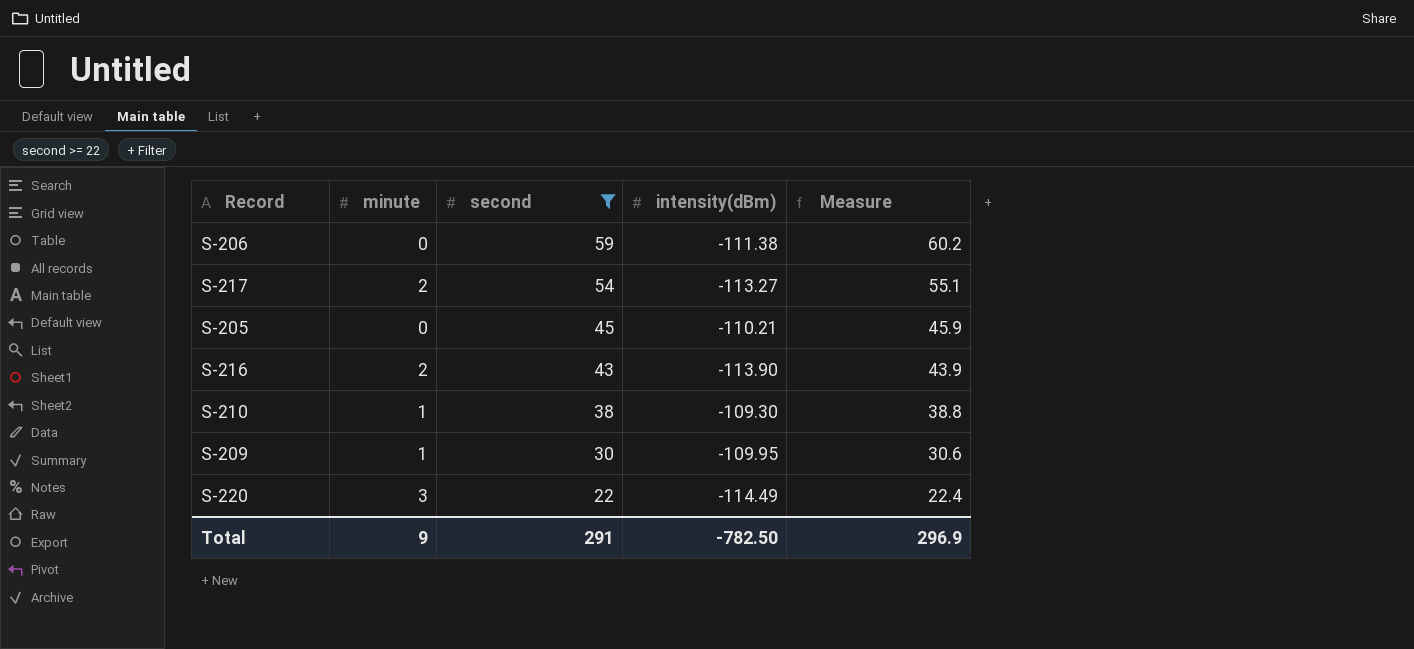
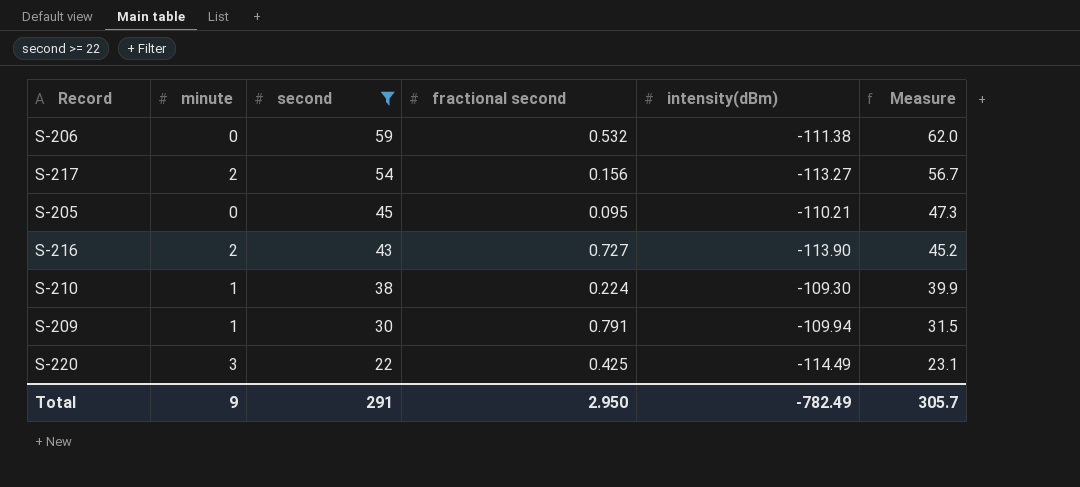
column fractional second | position: none -> 4
column Measure | formula: [second] * 1.02 -> [second] * 1.05
S-209 | intensity(dBm): -109.95 -> -109.94
Total | intensity(dBm): -782.50 -> -782.49
Total | Measure: 296.9 -> 305.7

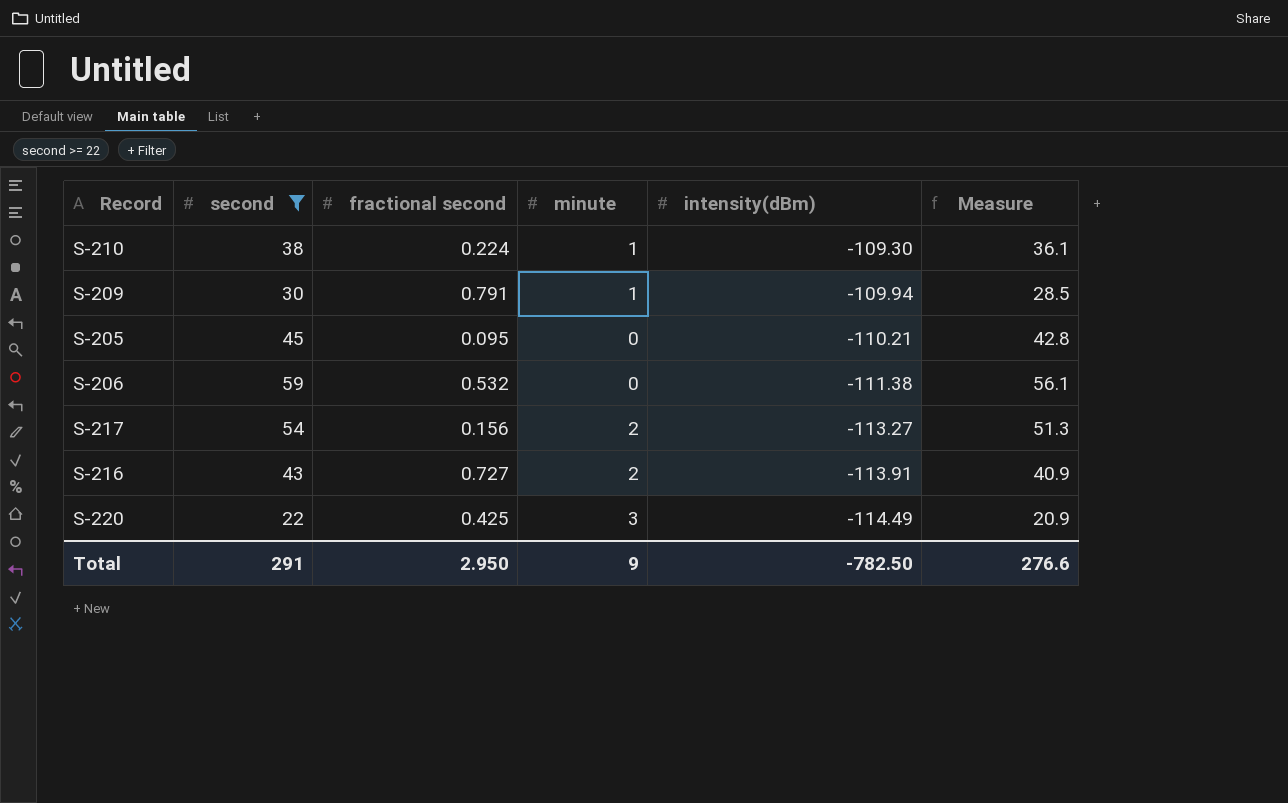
row order: second descending -> intensity(dBm) descending
column minute | position: 2 -> 4
column Measure | formula: [second] * 1.05 -> [second] * 0.95
S-216 | intensity(dBm): -113.90 -> -113.91
Total | intensity(dBm): -782.49 -> -782.50
Total | Measure: 305.7 -> 276.6

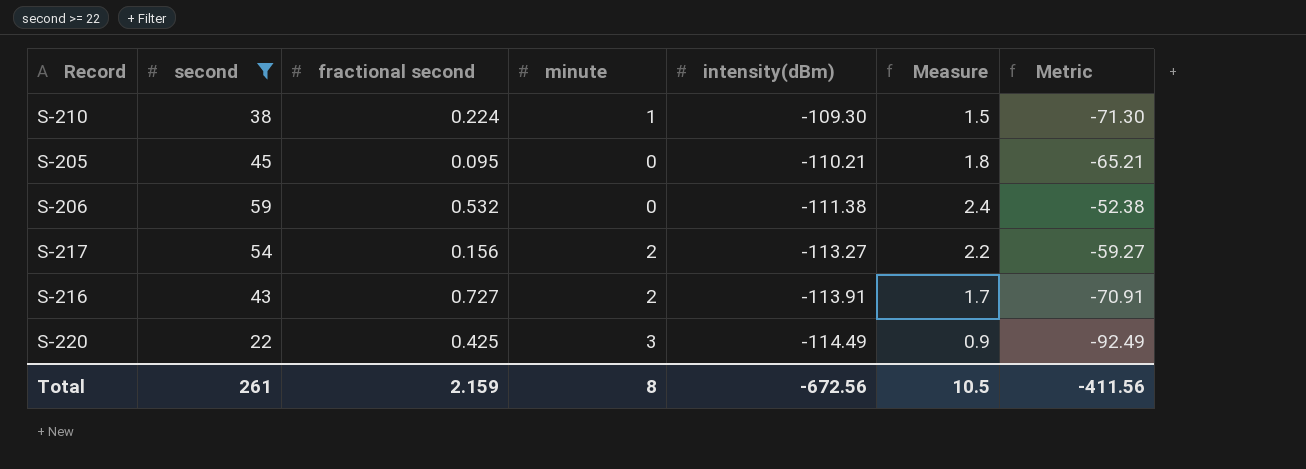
column Measure | formula: [second] * 0.95 -> [second] * 0.04
column Metric | formula: none -> [second] + [intensity(dBm)]
row S-209: 30 | 0.791 | 1 | -109.94 | 28.5 -> none
Total | second: 291 -> 261
Total | fractional second: 2.950 -> 2.159
Total | minute: 9 -> 8
Total | intensity(dBm): -782.50 -> -672.56
Total | Measure: 276.6 -> 10.5

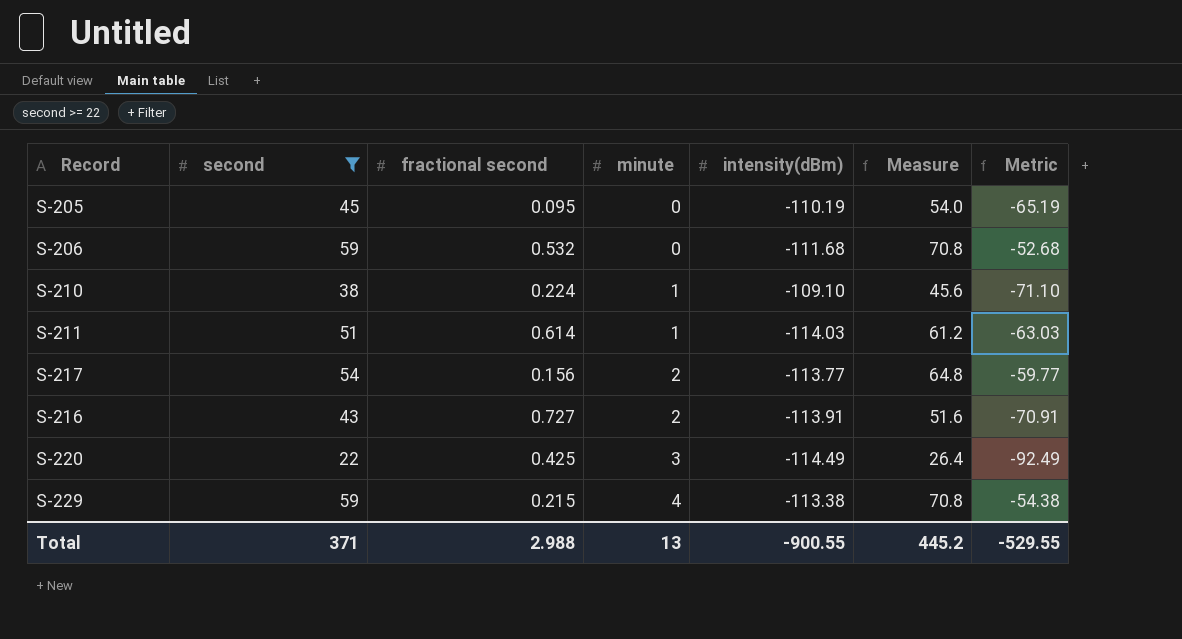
row order: intensity(dBm) descending -> minute ascending
column Measure | formula: [second] * 0.04 -> [second] * 1.2
S-205 | intensity(dBm): -110.21 -> -110.19
S-205 | Metric: -65.21 -> -65.19
S-206 | intensity(dBm): -111.38 -> -111.68
S-206 | Metric: -52.38 -> -52.68
S-210 | intensity(dBm): -109.30 -> -109.10
S-210 | Metric: -71.30 -> -71.10
row S-211: none -> 51 | 0.614 | 1 | -114.03 | 61.2 | -63.03
S-217 | intensity(dBm): -113.27 -> -113.77
S-217 | Metric: -59.27 -> -59.77
row S-229: none -> 59 | 0.215 | 4 | -113.38 | 70.8 | -54.38
Total | second: 261 -> 371
Total | fractional second: 2.159 -> 2.988
Total | minute: 8 -> 13
Total | intensity(dBm): -672.56 -> -900.55
Total | Measure: 10.5 -> 445.2
Total | Metric: -411.56 -> -529.55

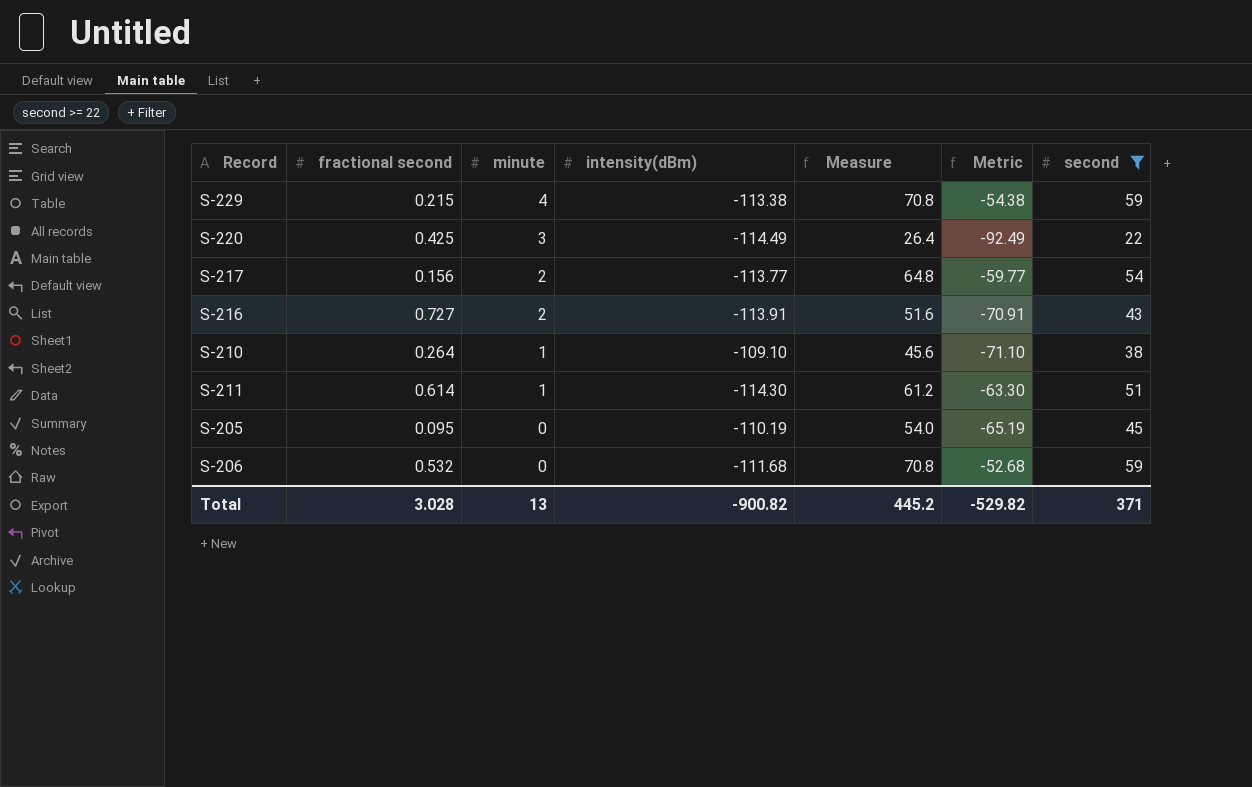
row order: minute ascending -> minute descending
column second | position: 2 -> 7
S-210 | fractional second: 0.224 -> 0.264
S-211 | intensity(dBm): -114.03 -> -114.30
S-211 | Metric: -63.03 -> -63.30
Total | fractional second: 2.988 -> 3.028
Total | intensity(dBm): -900.55 -> -900.82
Total | Metric: -529.55 -> -529.82

